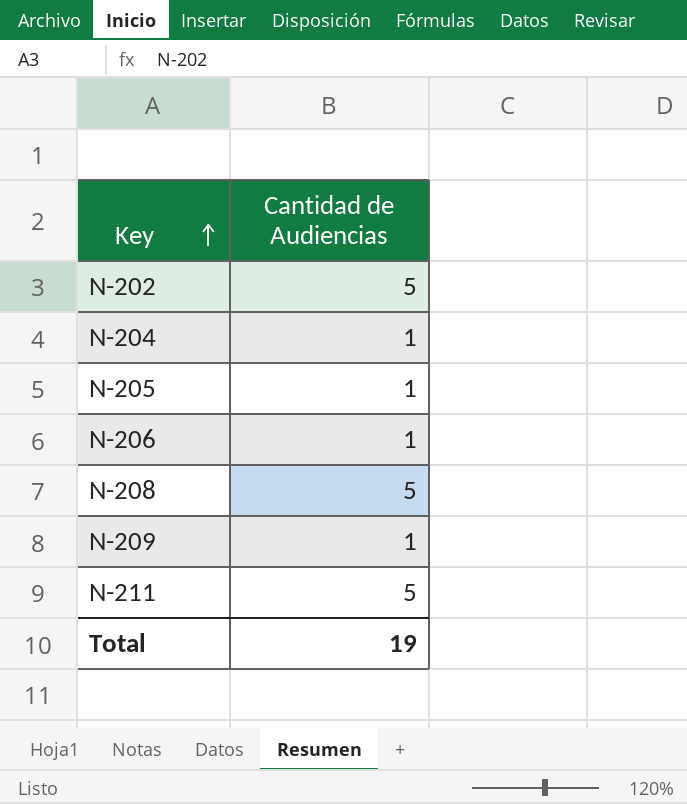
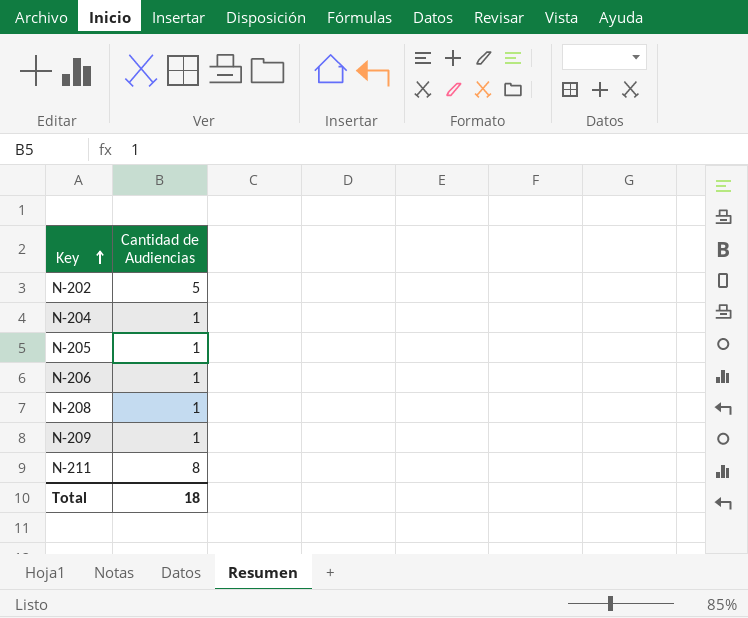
N-208 | Cantidad de Audiencias: 5 -> 1
N-211 | Cantidad de Audiencias: 5 -> 8
Total | Cantidad de Audiencias: 19 -> 18

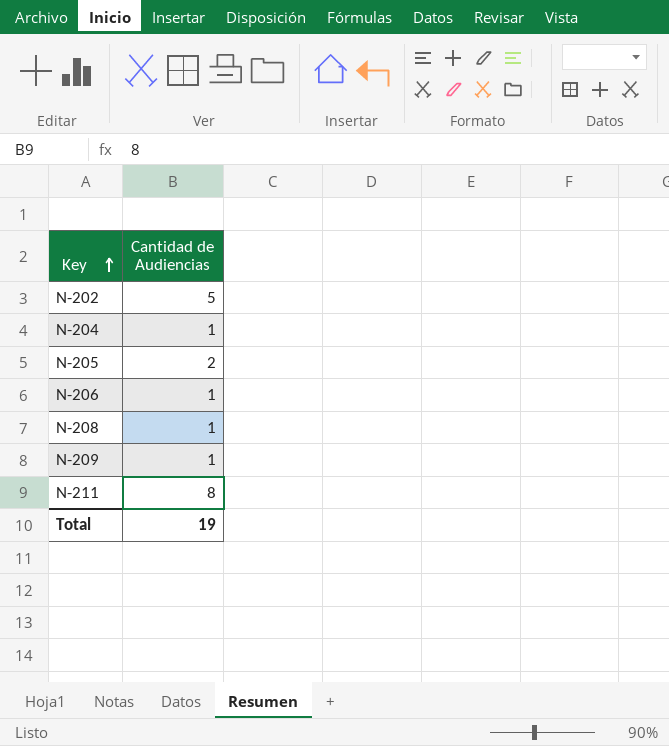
N-205 | Cantidad de Audiencias: 1 -> 2
Total | Cantidad de Audiencias: 18 -> 19

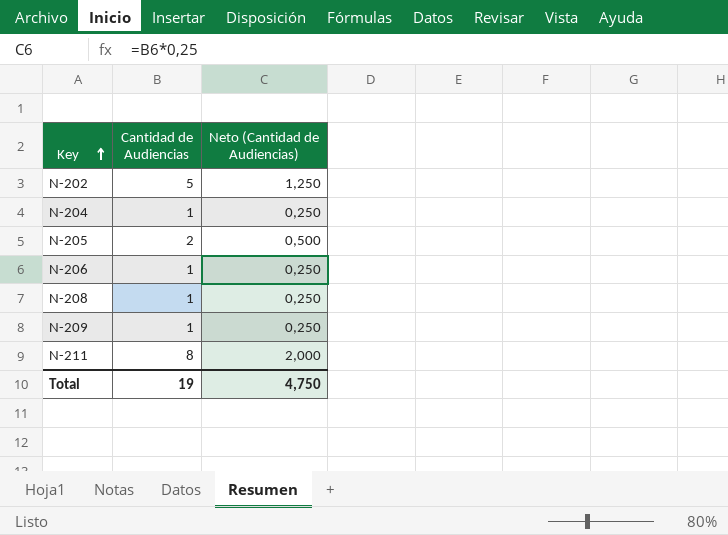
column Neto (Cantidad de Audiencias) | formula: none -> [Cantidad de Audiencias] * 0,25

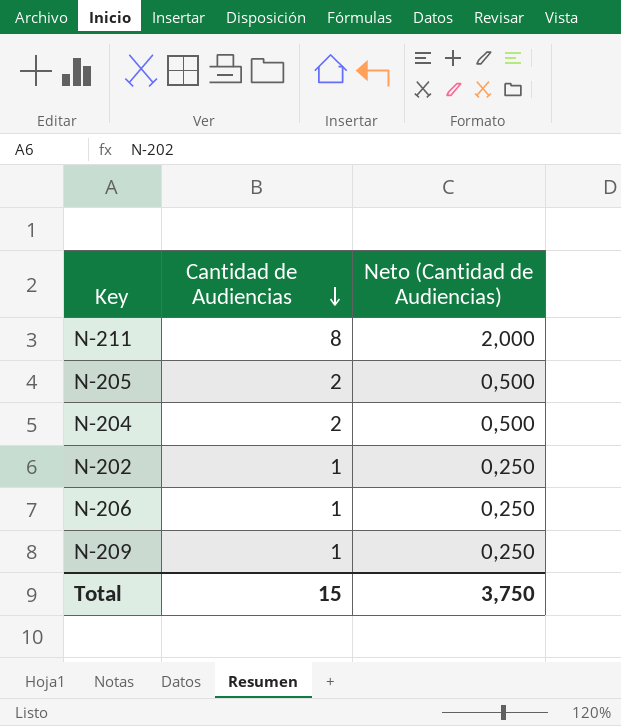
row order: Key ascending -> Cantidad de Audiencias descending
row N-208: 1 | 0,250 -> none
N-204 | Cantidad de Audiencias: 1 -> 2
N-204 | Neto (Cantidad de Audiencias): 0,250 -> 0,500
N-202 | Cantidad de Audiencias: 5 -> 1
N-202 | Neto (Cantidad de Audiencias): 1,250 -> 0,250
Total | Cantidad de Audiencias: 19 -> 15
Total | Neto (Cantidad de Audiencias): 4,750 -> 3,750

